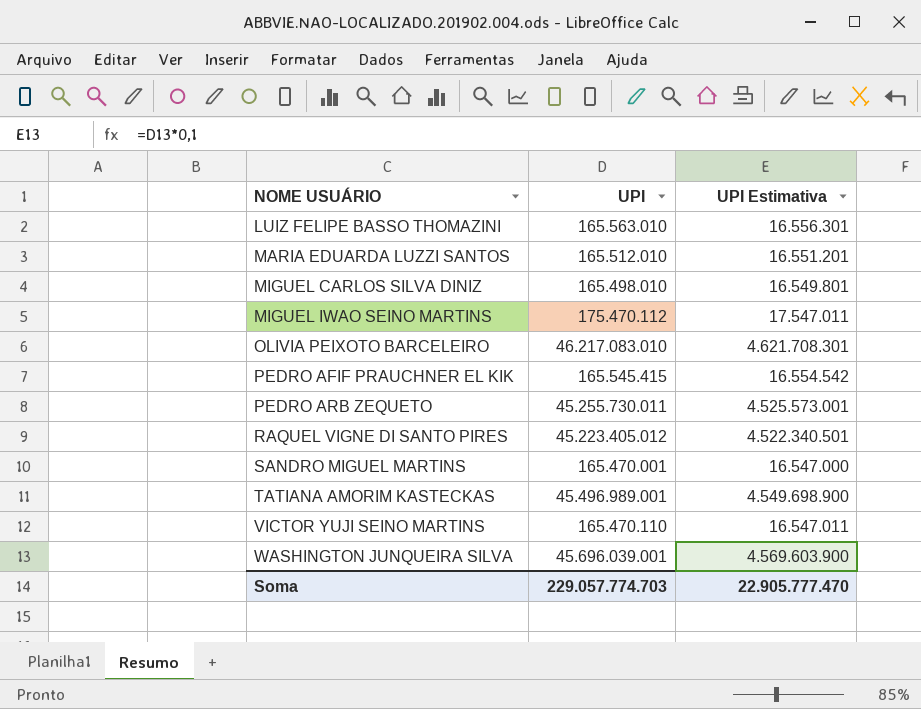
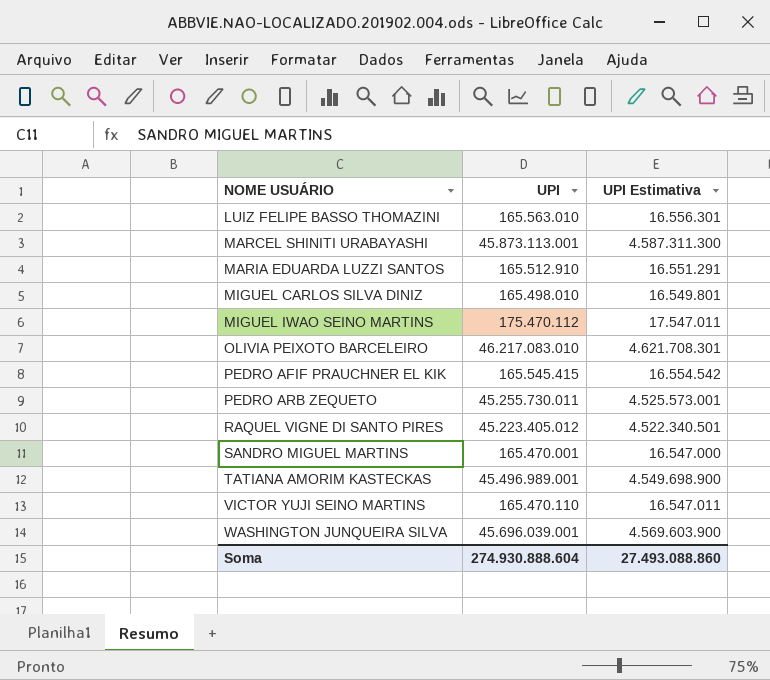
row MARCEL SHINITI URABAYASHI: none -> 45.873.113.001 | 4.587.311.300
MARIA EDUARDA LUZZI SANTOS | UPI: 165.512.010 -> 165.512.910
MARIA EDUARDA LUZZI SANTOS | UPI Estimativa: 16.551.201 -> 16.551.291
Soma | UPI: 229.057.774.703 -> 274.930.888.604
Soma | UPI Estimativa: 22.905.777.470 -> 27.493.088.860

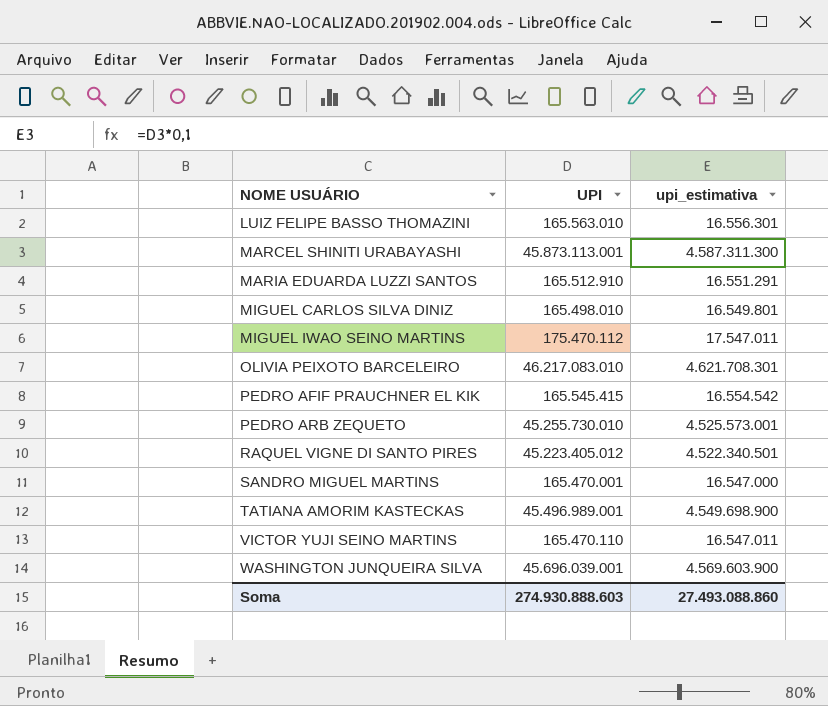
column name: UPI Estimativa -> upi_estimativa
PEDRO ARB ZEQUETO | UPI: 45.255.730.011 -> 45.255.730.010
Soma | UPI: 274.930.888.604 -> 274.930.888.603

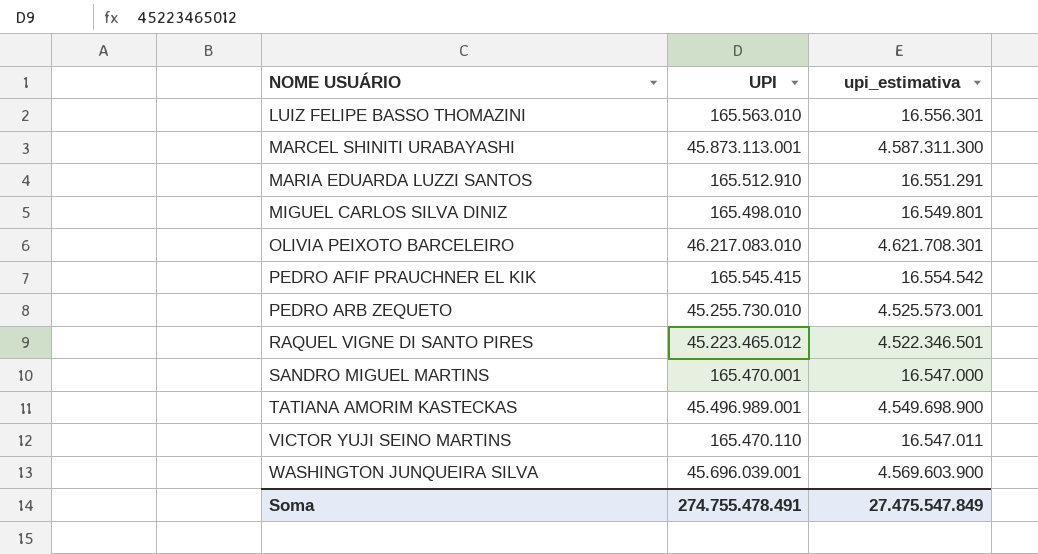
row MIGUEL IWAO SEINO MARTINS: 175.470.112 | 17.547.011 -> none
RAQUEL VIGNE DI SANTO PIRES | UPI: 45.223.405.012 -> 45.223.465.012
RAQUEL VIGNE DI SANTO PIRES | upi_estimativa: 4.522.340.501 -> 4.522.346.501
Soma | UPI: 274.930.888.603 -> 274.755.478.491
Soma | upi_estimativa: 27.493.088.860 -> 27.475.547.849

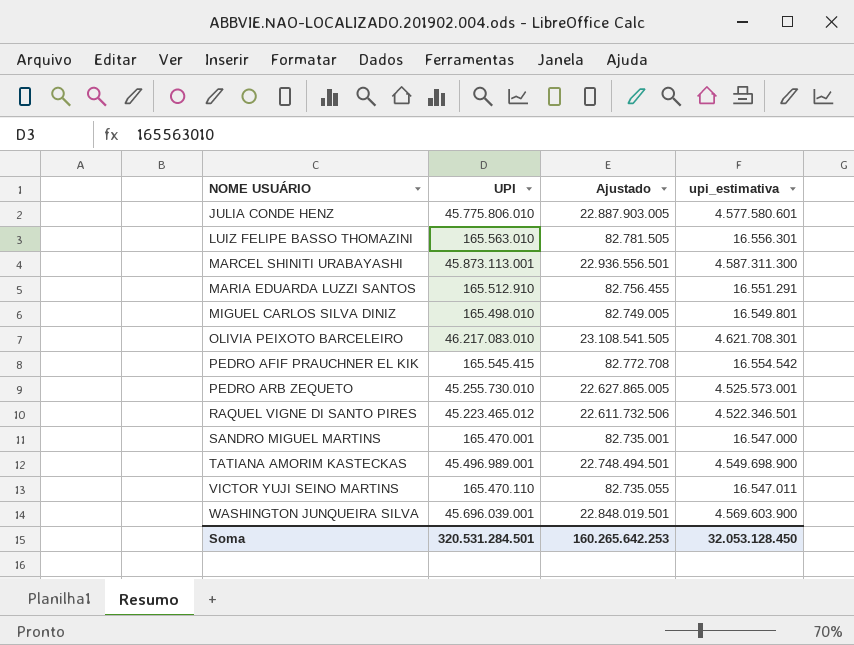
column Ajustado | formula: none -> [UPI] * 0,5
row JULIA CONDE HENZ: none -> 45.775.806.010 | 22.887.903.005 | 4.577.580.601
Soma | UPI: 274.755.478.491 -> 320.531.284.501
Soma | upi_estimativa: 27.475.547.849 -> 32.053.128.450

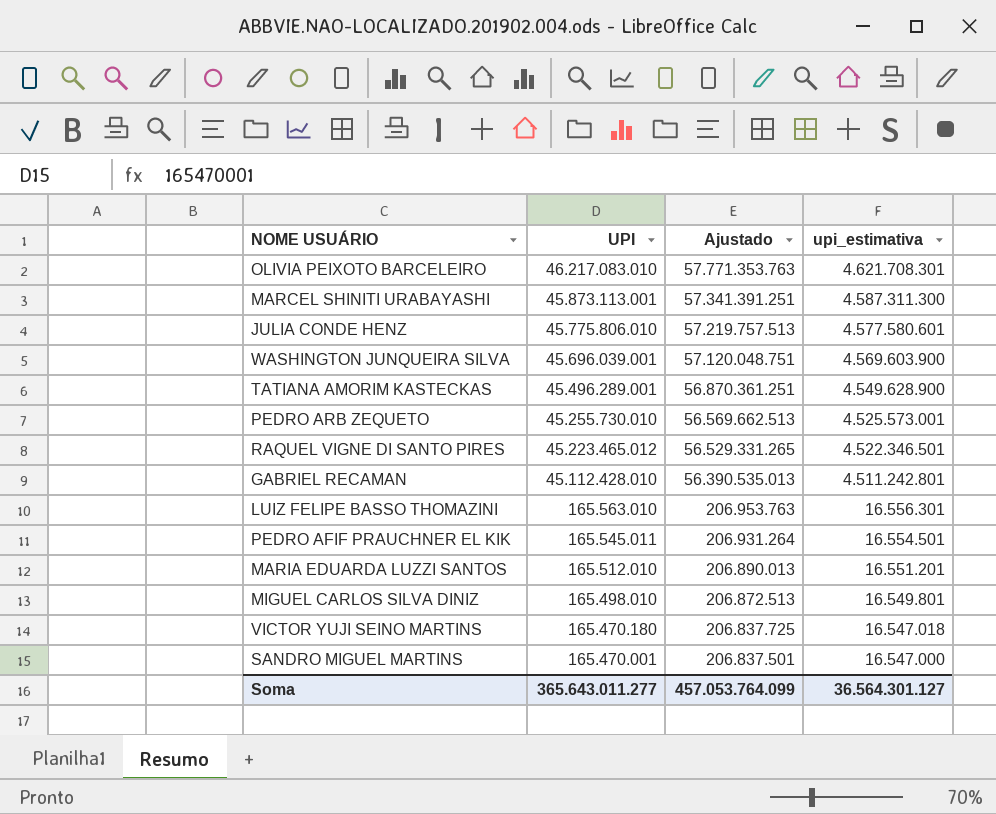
row order: NOME USUÁRIO ascending -> UPI descending
column Ajustado | formula: [UPI] * 0,5 -> [UPI] * 1,25
TATIANA AMORIM KASTECKAS | UPI: 45.496.989.001 -> 45.496.289.001
TATIANA AMORIM KASTECKAS | upi_estimativa: 4.549.698.900 -> 4.549.628.900
row GABRIEL RECAMAN: none -> 45.112.428.010 | 56.390.535.013 | 4.511.242.801
PEDRO AFIF PRAUCHNER EL KIK | UPI: 165.545.415 -> 165.545.011
PEDRO AFIF PRAUCHNER EL KIK | upi_estimativa: 16.554.542 -> 16.554.501
MARIA EDUARDA LUZZI SANTOS | UPI: 165.512.910 -> 165.512.010
MARIA EDUARDA LUZZI SANTOS | upi_estimativa: 16.551.291 -> 16.551.201
VICTOR YUJI SEINO MARTINS | UPI: 165.470.110 -> 165.470.180
VICTOR YUJI SEINO MARTINS | upi_estimativa: 16.547.011 -> 16.547.018
Soma | UPI: 320.531.284.501 -> 365.643.011.277
Soma | Ajustado: 160.265.642.253 -> 457.053.764.099
Soma | upi_estimativa: 32.053.128.450 -> 36.564.301.127

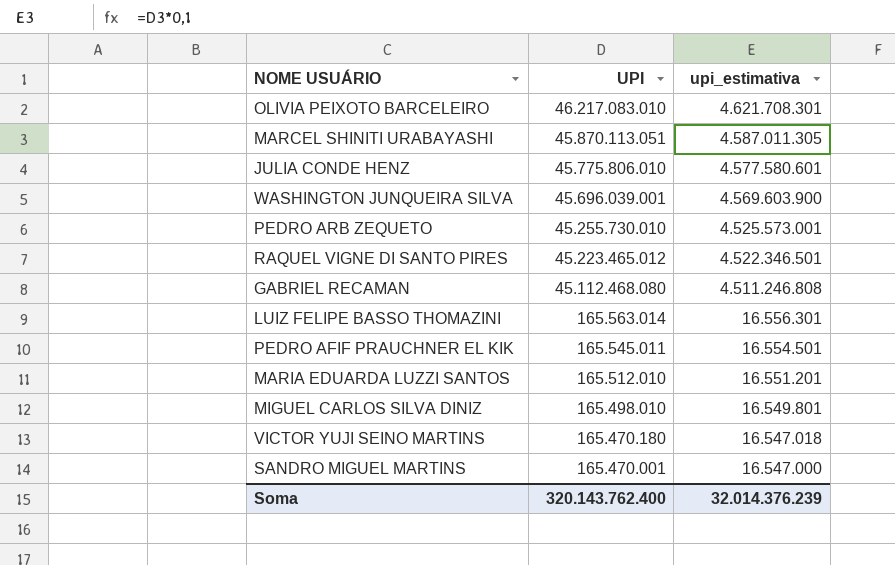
column Ajustado | formula: [UPI] * 1,25 -> none
row TATIANA AMORIM KASTECKAS: 45.496.289.001 | 56.870.361.251 | 4.549.628.900 -> none
MARCEL SHINITI URABAYASHI | UPI: 45.873.113.001 -> 45.870.113.051
MARCEL SHINITI URABAYASHI | upi_estimativa: 4.587.311.300 -> 4.587.011.305
GABRIEL RECAMAN | UPI: 45.112.428.010 -> 45.112.468.080
GABRIEL RECAMAN | upi_estimativa: 4.511.242.801 -> 4.511.246.808
LUIZ FELIPE BASSO THOMAZINI | UPI: 165.563.010 -> 165.563.014
Soma | UPI: 365.643.011.277 -> 320.143.762.400
Soma | upi_estimativa: 36.564.301.127 -> 32.014.376.239

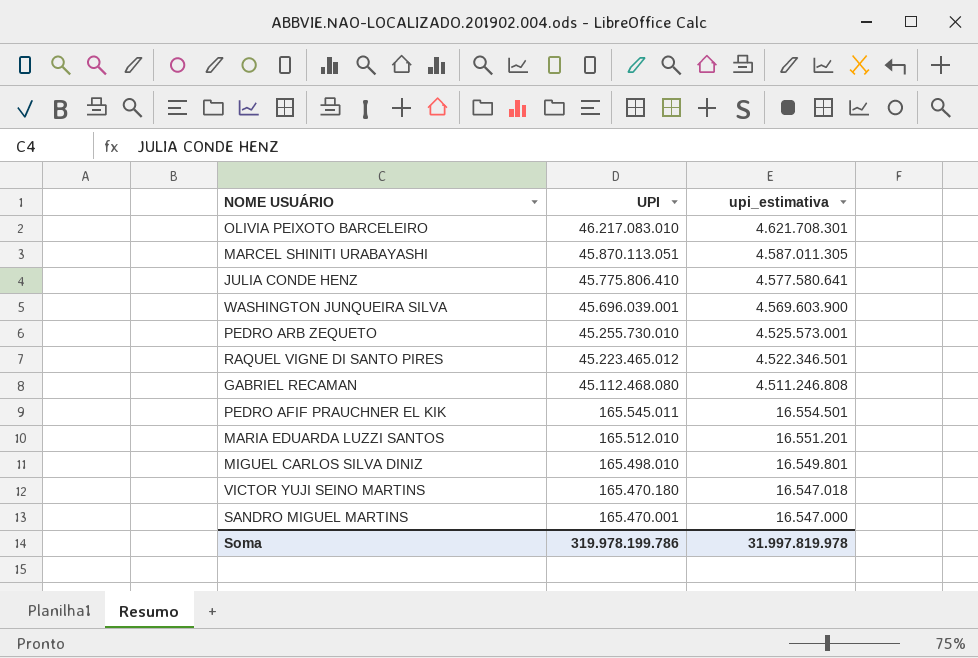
row LUIZ FELIPE BASSO THOMAZINI: 165.563.014 | 16.556.301 -> none
JULIA CONDE HENZ | UPI: 45.775.806.010 -> 45.775.806.410
JULIA CONDE HENZ | upi_estimativa: 4.577.580.601 -> 4.577.580.641
Soma | UPI: 320.143.762.400 -> 319.978.199.786
Soma | upi_estimativa: 32.014.376.239 -> 31.997.819.978

